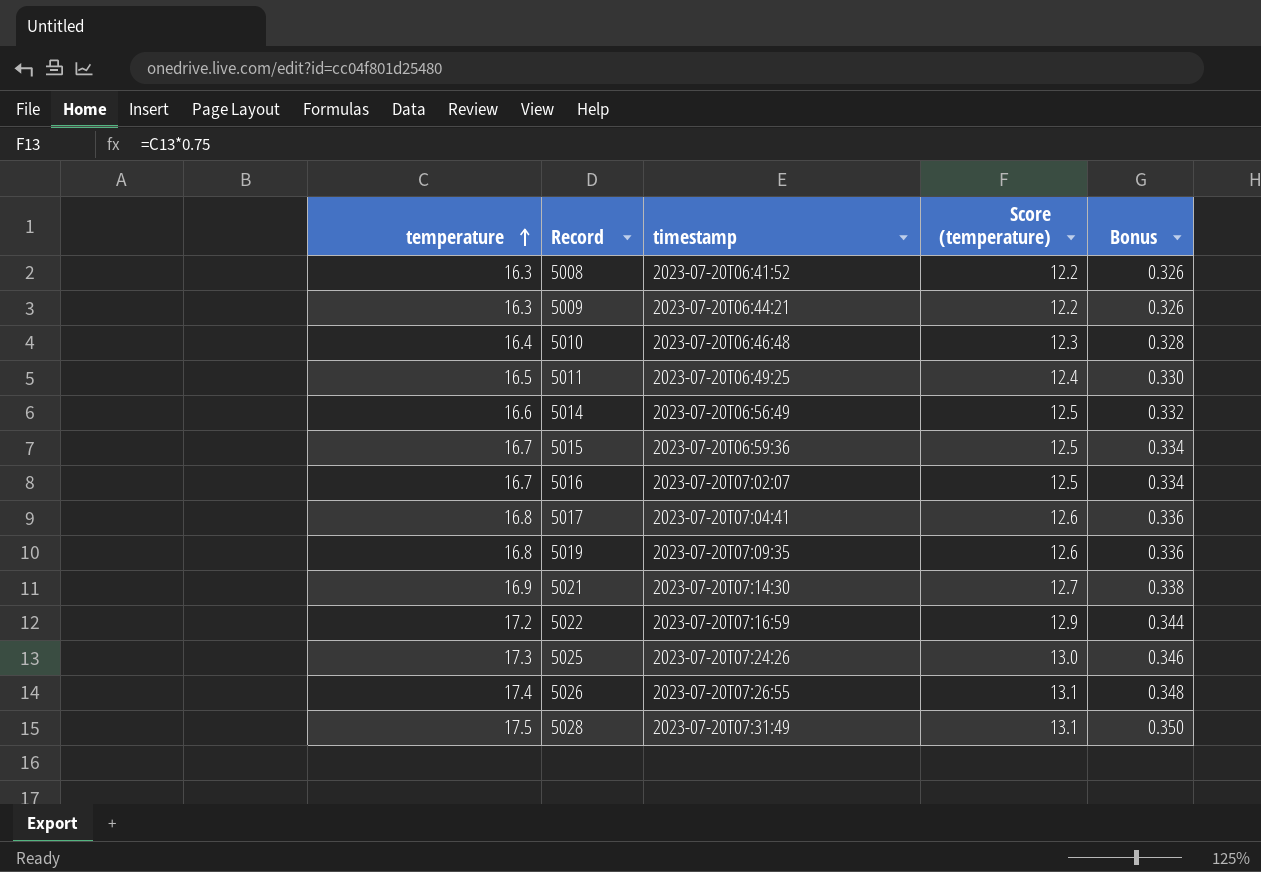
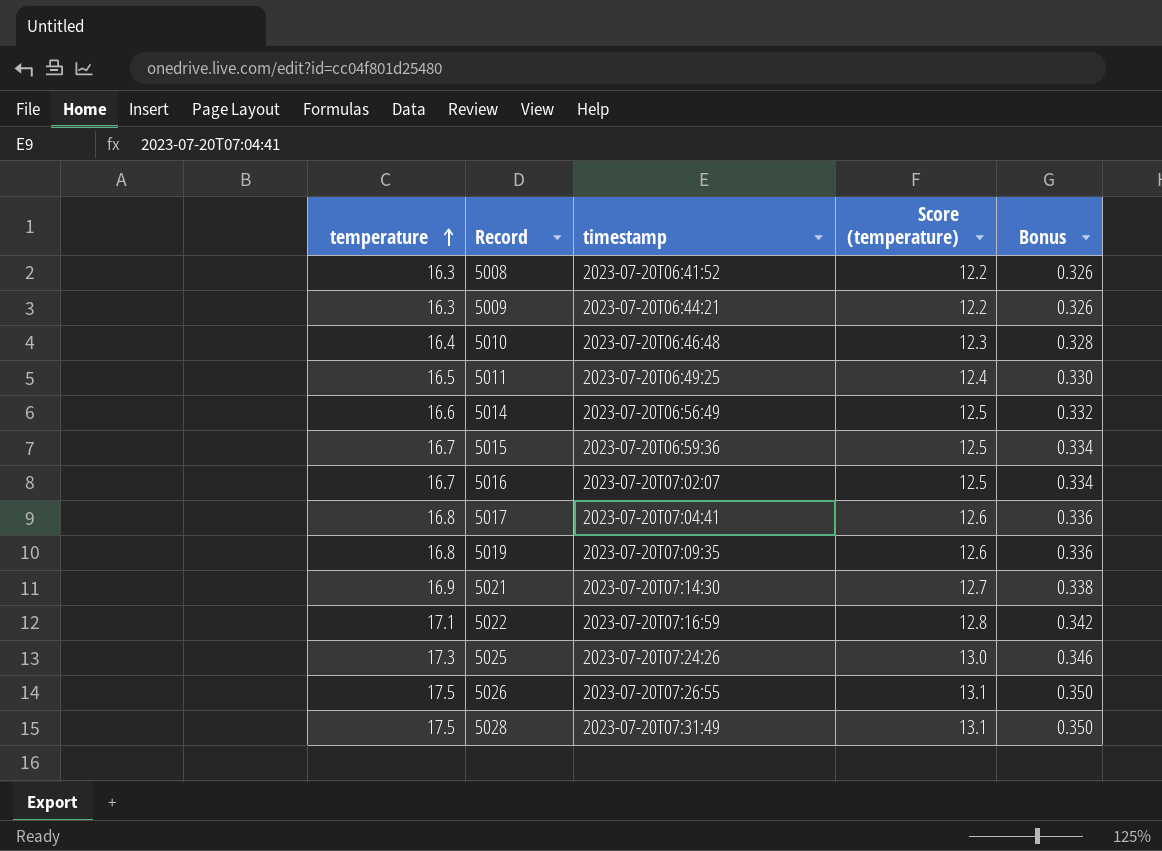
5022 | temperature: 17.2 -> 17.1
5022 | Score (temperature): 12.9 -> 12.8
5022 | Bonus: 0.344 -> 0.342
5026 | temperature: 17.4 -> 17.5
5026 | Bonus: 0.348 -> 0.350

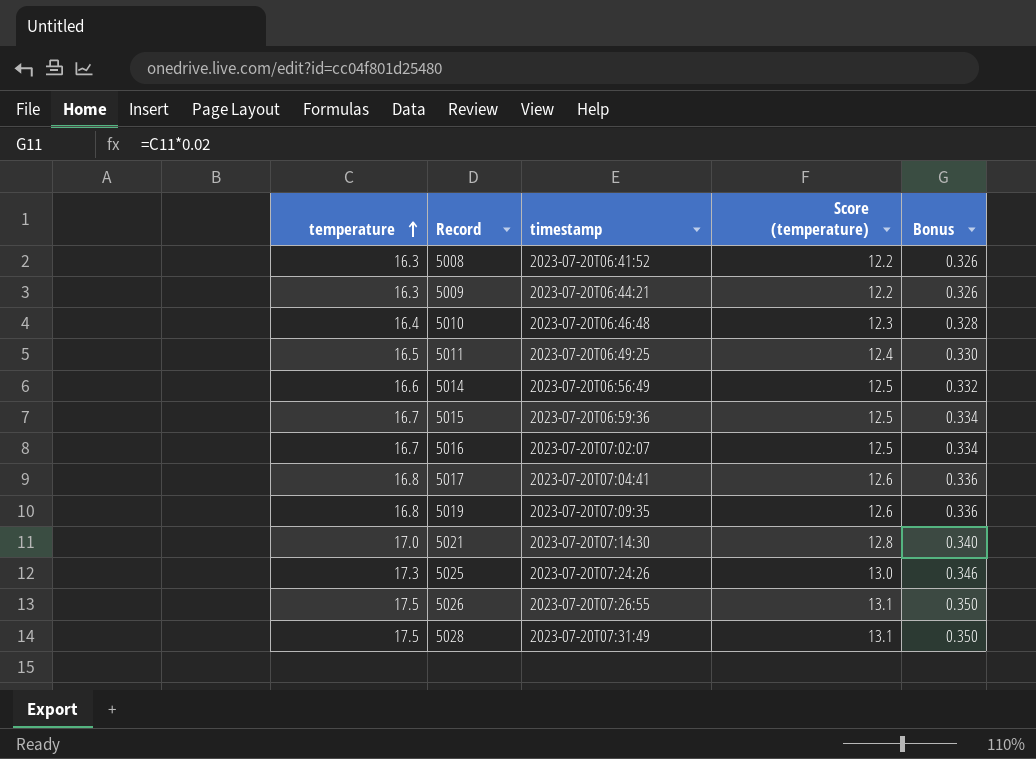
row 5022: 17.1 | 2023-07-20T07:16:59 | 12.8 | 0.342 -> none
5021 | temperature: 16.9 -> 17.0
5021 | Score (temperature): 12.7 -> 12.8
5021 | Bonus: 0.338 -> 0.340

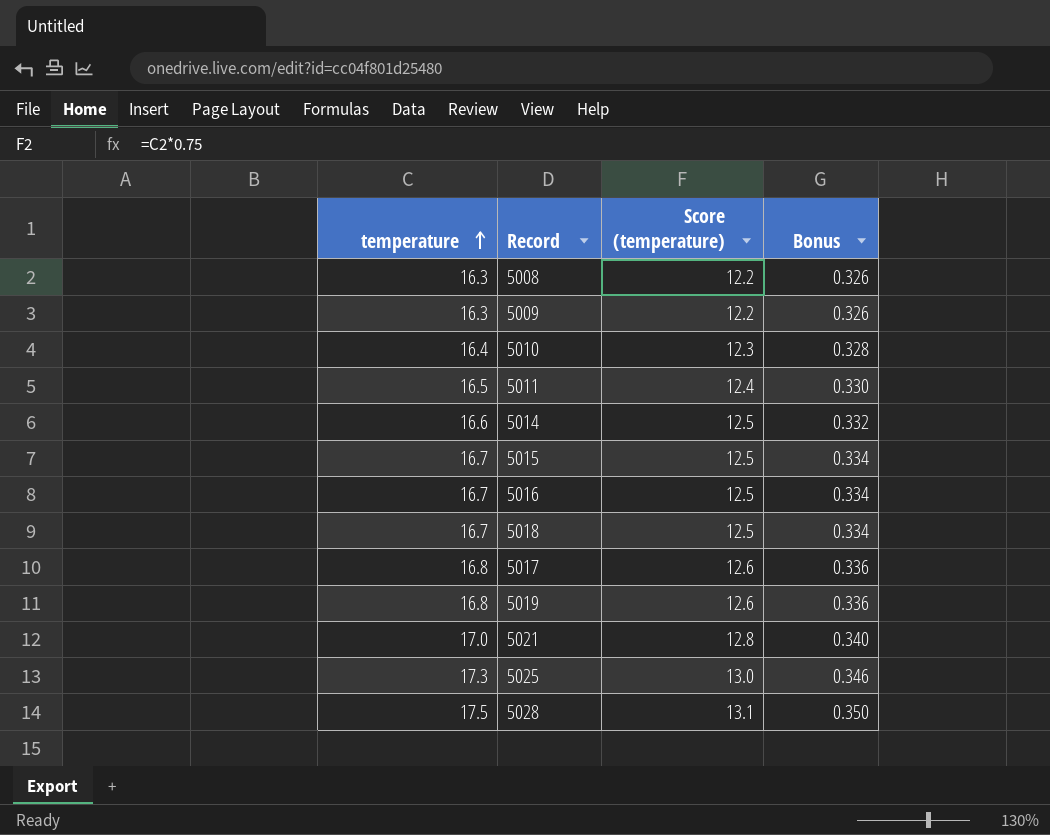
column timestamp | position: 3 -> none
row 5026: 17.5 | 2023-07-20T07:26:55 | 13.1 | 0.350 -> none
row 5018: none -> 16.7 | 12.5 | 0.334

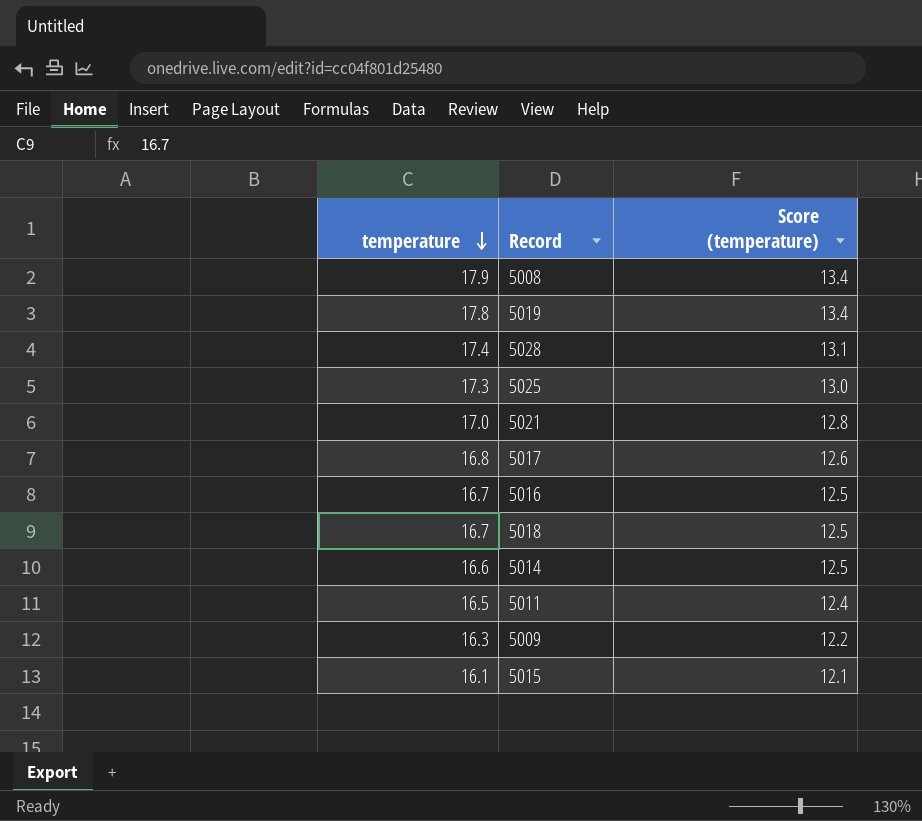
row order: temperature ascending -> temperature descending
column Bonus | formula: [temperature] * 0.02 -> none
row 5010: 16.4 | 12.3 | 0.328 -> none
5008 | temperature: 16.3 -> 17.9
5008 | Score (temperature): 12.2 -> 13.4
5019 | temperature: 16.8 -> 17.8
5019 | Score (temperature): 12.6 -> 13.4
5028 | temperature: 17.5 -> 17.4
5015 | temperature: 16.7 -> 16.1
5015 | Score (temperature): 12.5 -> 12.1

